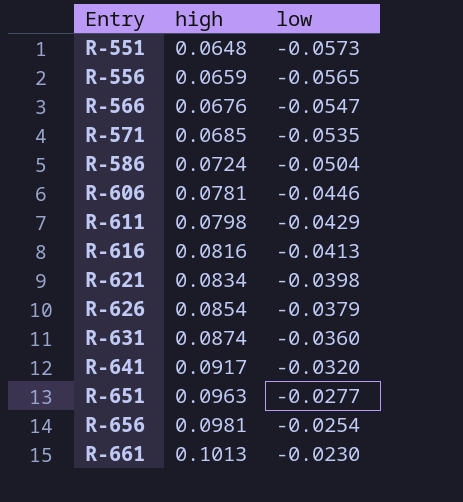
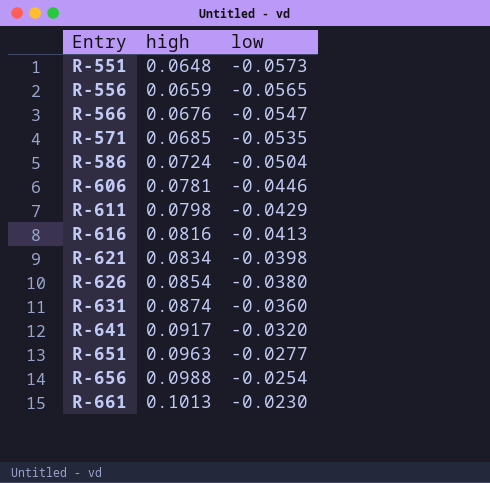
R-626 | low: -0.0379 -> -0.0380
R-656 | high: 0.0981 -> 0.0988

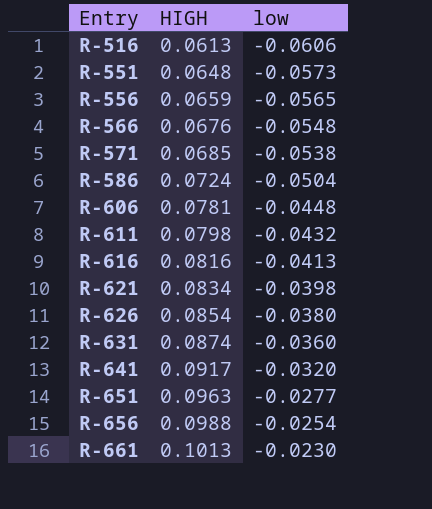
column name: high -> HIGH
row R-516: none -> 0.0613 | -0.0606
R-566 | low: -0.0547 -> -0.0548
R-571 | low: -0.0535 -> -0.0538
R-606 | low: -0.0446 -> -0.0448
R-611 | low: -0.0429 -> -0.0432

